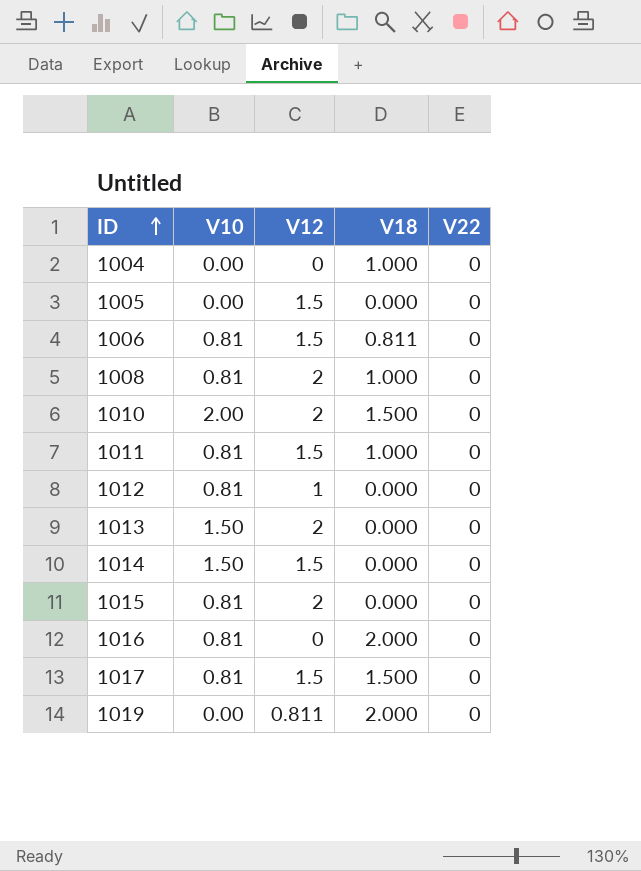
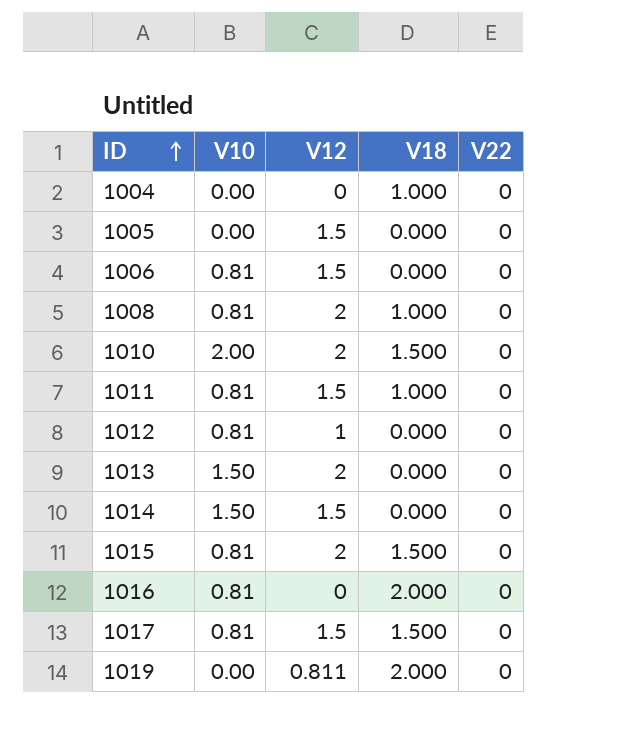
1006 | V18: 0.811 -> 0.000
1015 | V18: 0.000 -> 1.500

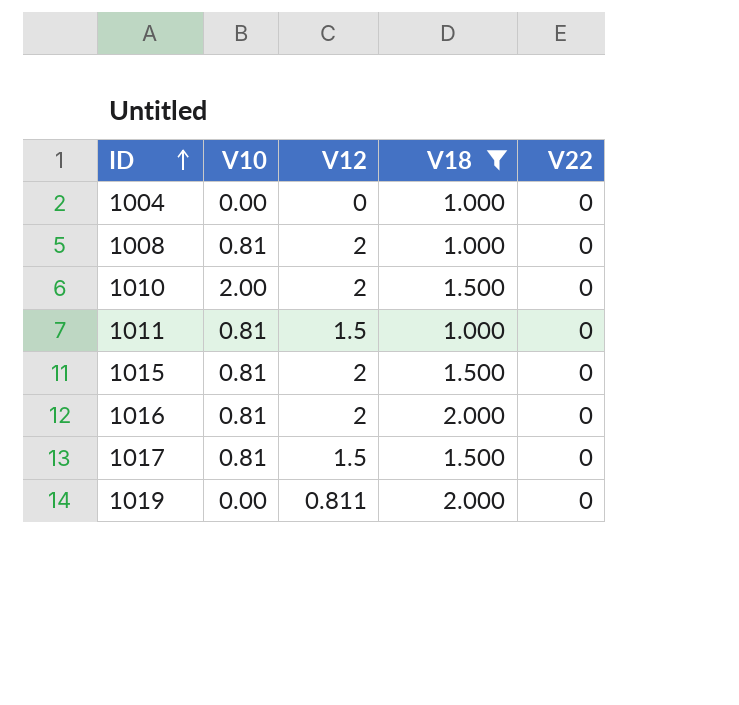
filter: none -> V18 != 0.000
1016 | V12: 0 -> 2

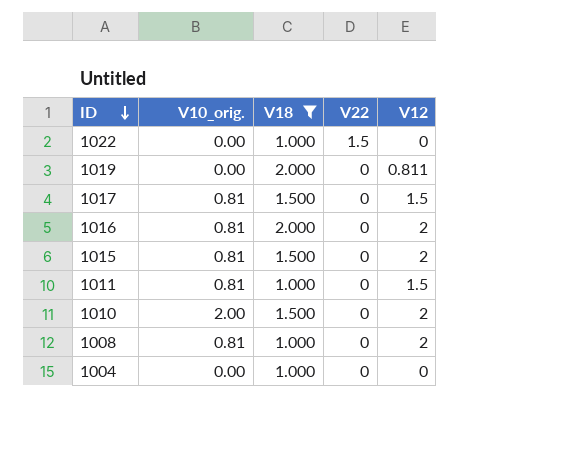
row order: ID ascending -> ID descending
column name: V10 -> V10_orig.
column V12 | position: 3 -> 5
row 1022: none -> 0.00 | 1.000 | 1.5 | 0

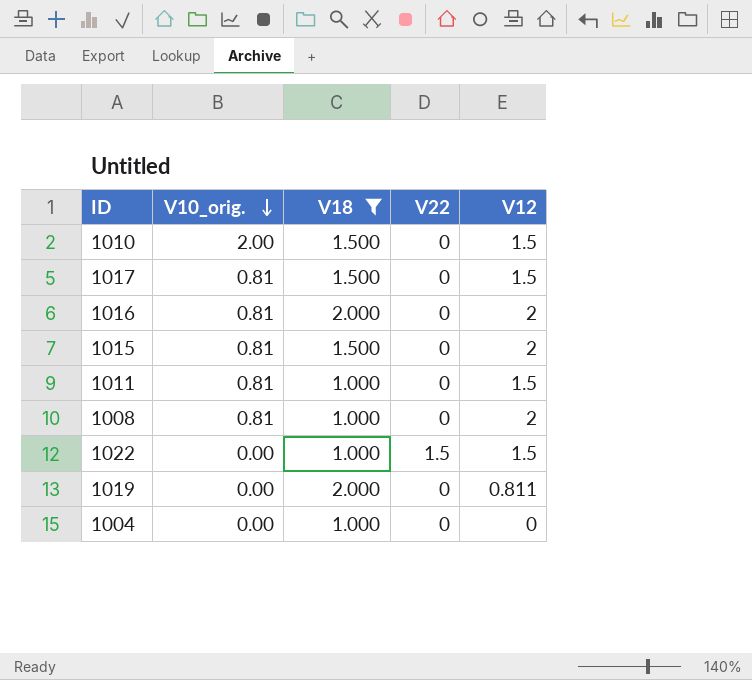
row order: ID descending -> V10_orig. descending
1010 | V12: 2 -> 1.5
1022 | V12: 0 -> 1.5

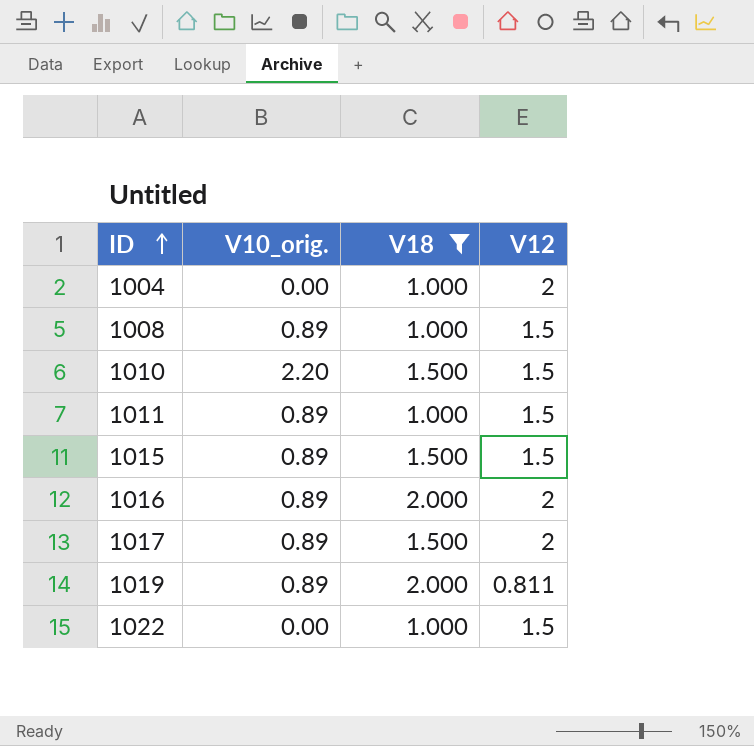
row order: V10_orig. descending -> ID ascending
column V22 | position: 4 -> none
1004 | V12: 0 -> 2
1008 | V10_orig.: 0.81 -> 0.89
1008 | V12: 2 -> 1.5
1010 | V10_orig.: 2.00 -> 2.20
1011 | V10_orig.: 0.81 -> 0.89
1015 | V10_orig.: 0.81 -> 0.89
1015 | V12: 2 -> 1.5
1016 | V10_orig.: 0.81 -> 0.89
1017 | V10_orig.: 0.81 -> 0.89
1017 | V12: 1.5 -> 2
1019 | V10_orig.: 0.00 -> 0.89

